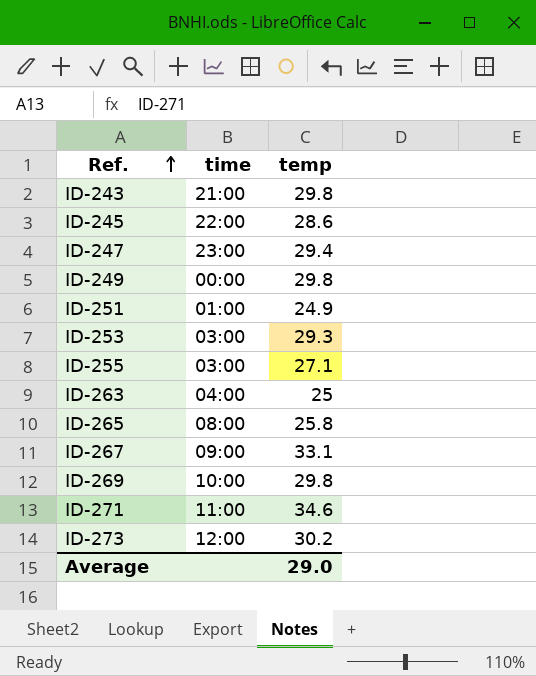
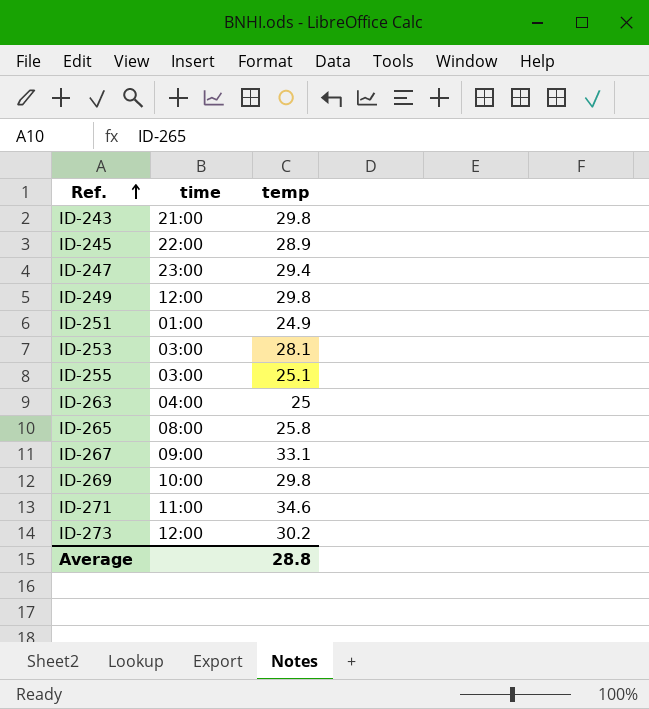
ID-245 | temp: 28.6 -> 28.9
ID-249 | time: 00:00 -> 12:00
ID-253 | temp: 29.3 -> 28.1
ID-255 | temp: 27.1 -> 25.1
Average | temp: 29.0 -> 28.8

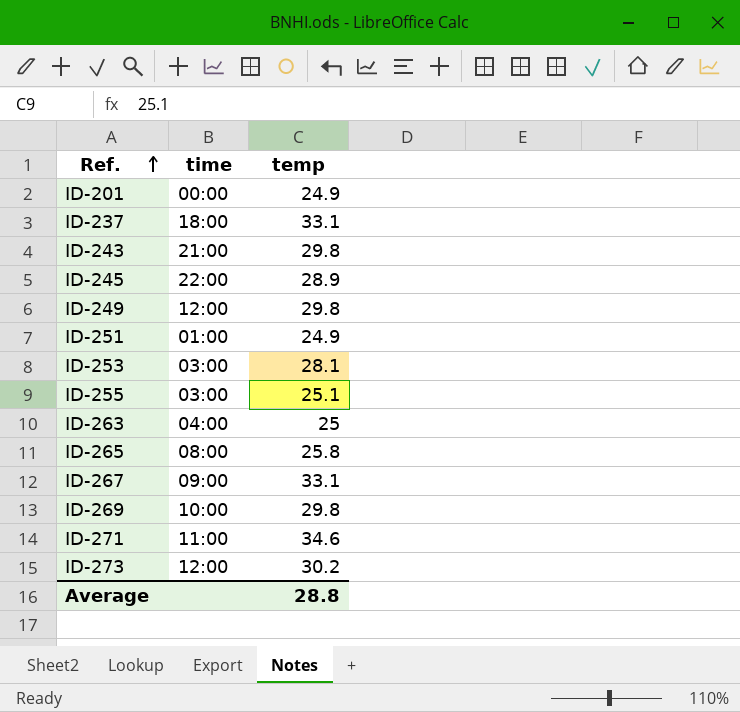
row ID-247: 23:00 | 29.4 -> none
row ID-201: none -> 00:00 | 24.9
row ID-237: none -> 18:00 | 33.1

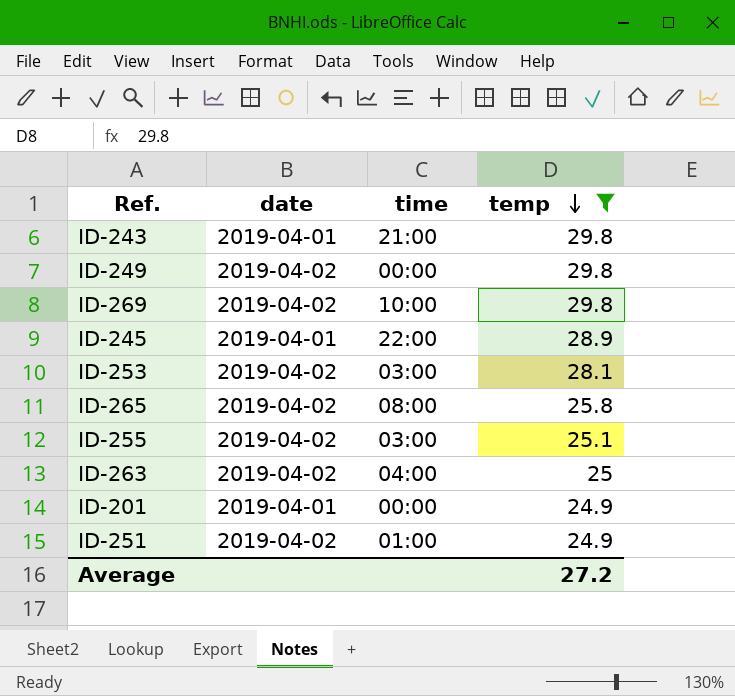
filter: none -> temp <= 29.8
row order: Ref. ascending -> temp descending
column date | position: none -> 2
ID-249 | time: 12:00 -> 00:00
Average | temp: 28.8 -> 27.2

